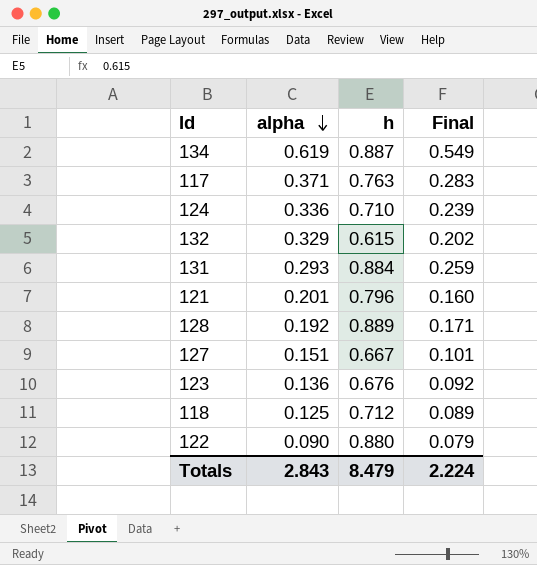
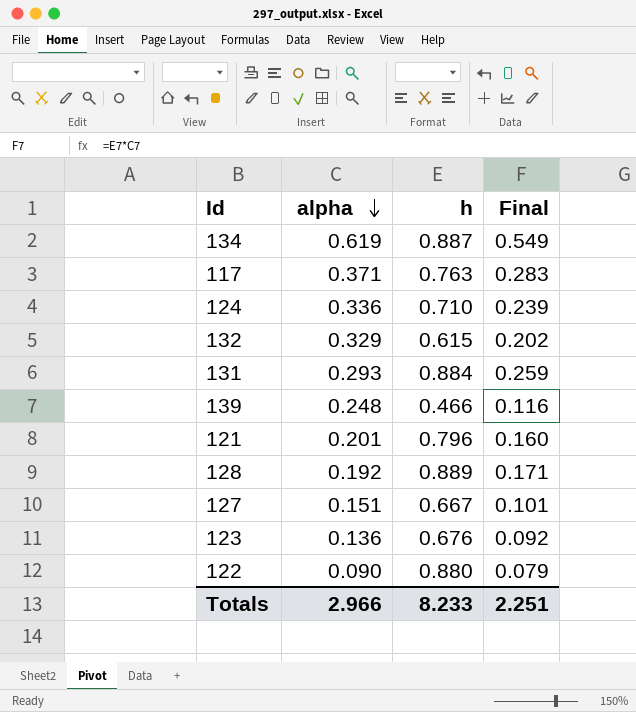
row 118: 0.125 | 0.712 | 0.089 -> none
row 139: none -> 0.248 | 0.466 | 0.116
Totals | alpha: 2.843 -> 2.966
Totals | h: 8.479 -> 8.233
Totals | Final: 2.224 -> 2.251

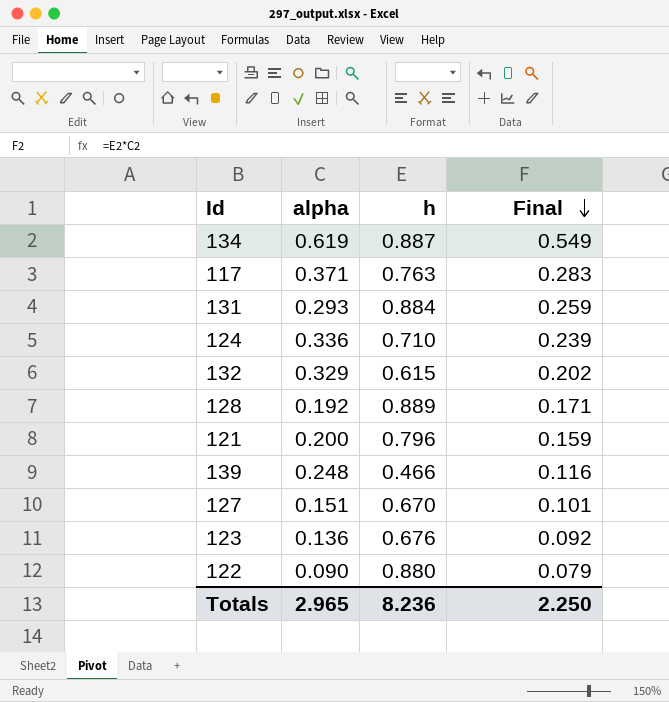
row order: alpha descending -> Final descending
121 | alpha: 0.201 -> 0.200
121 | Final: 0.160 -> 0.159
127 | h: 0.667 -> 0.670
Totals | alpha: 2.966 -> 2.965
Totals | h: 8.233 -> 8.236
Totals | Final: 2.251 -> 2.250

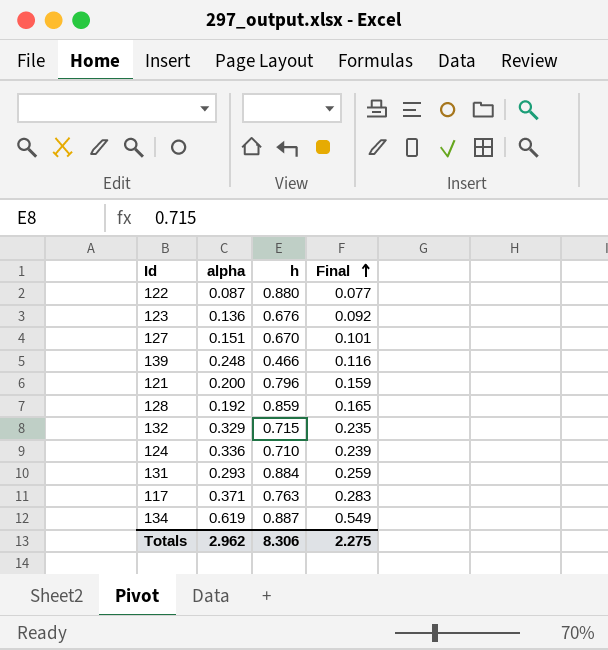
row order: Final descending -> Final ascending
122 | alpha: 0.090 -> 0.087
122 | Final: 0.079 -> 0.077
128 | h: 0.889 -> 0.859
128 | Final: 0.171 -> 0.165
132 | h: 0.615 -> 0.715
132 | Final: 0.202 -> 0.235
Totals | alpha: 2.965 -> 2.962
Totals | h: 8.236 -> 8.306
Totals | Final: 2.250 -> 2.275

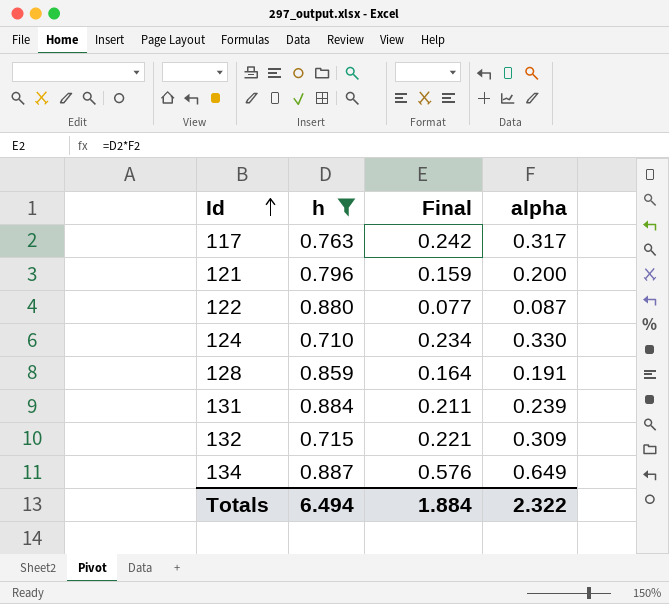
filter: none -> h >= 0.710
row order: Final ascending -> Id ascending
column alpha | position: 2 -> 4
117 | Final: 0.283 -> 0.242
117 | alpha: 0.371 -> 0.317
124 | Final: 0.239 -> 0.234
124 | alpha: 0.336 -> 0.330
128 | Final: 0.165 -> 0.164
128 | alpha: 0.192 -> 0.191
131 | Final: 0.259 -> 0.211
131 | alpha: 0.293 -> 0.239
132 | Final: 0.235 -> 0.221
132 | alpha: 0.329 -> 0.309
134 | Final: 0.549 -> 0.576
134 | alpha: 0.619 -> 0.649
Totals | h: 8.306 -> 6.494
Totals | Final: 2.275 -> 1.884
Totals | alpha: 2.962 -> 2.322

